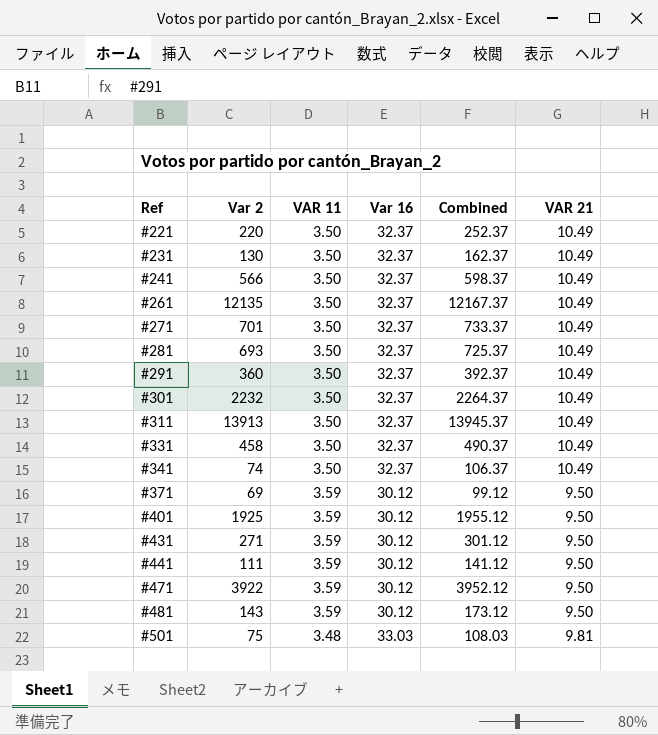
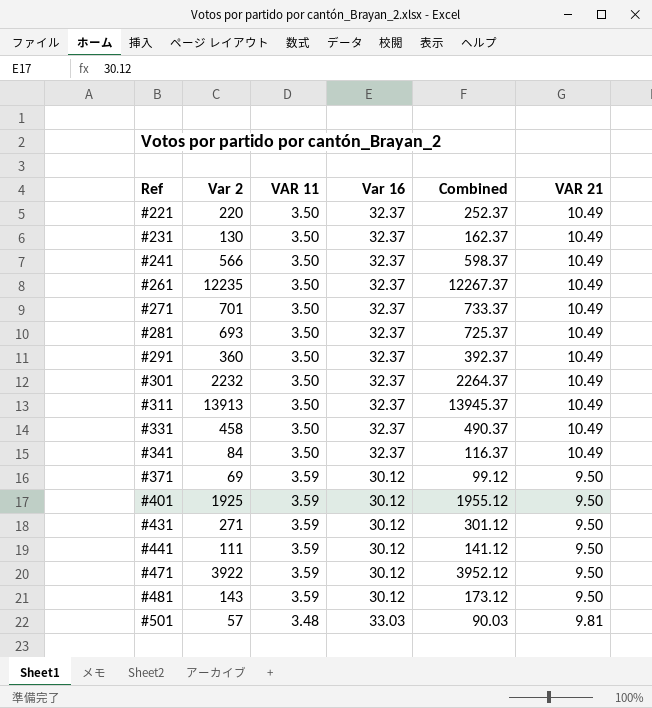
#261 | Var 2: 12135 -> 12235
#261 | Combined: 12167.37 -> 12267.37
#341 | Var 2: 74 -> 84
#341 | Combined: 106.37 -> 116.37
#501 | Var 2: 75 -> 57
#501 | Combined: 108.03 -> 90.03

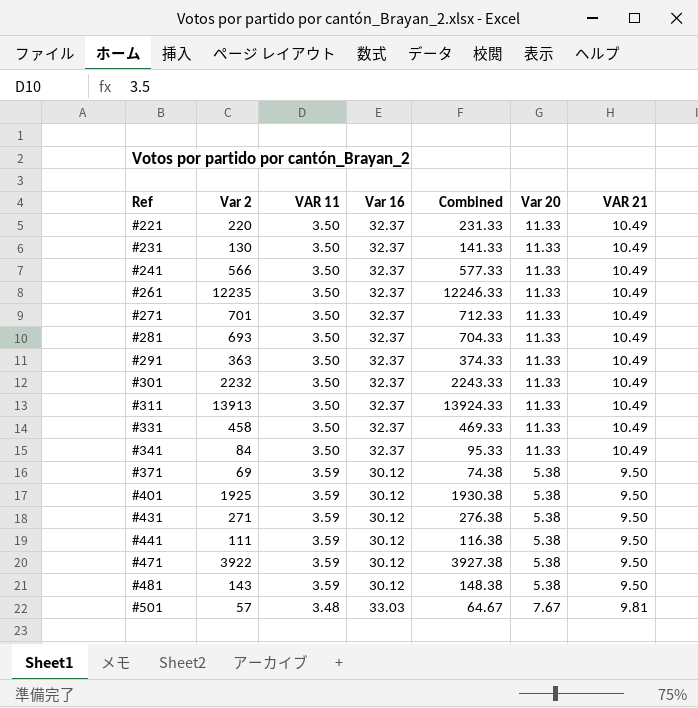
column Combined | formula: [Var 2] + [Var 16] -> [Var 2] + [Var 20]
column Var 20 | position: none -> 6
#291 | Var 2: 360 -> 363

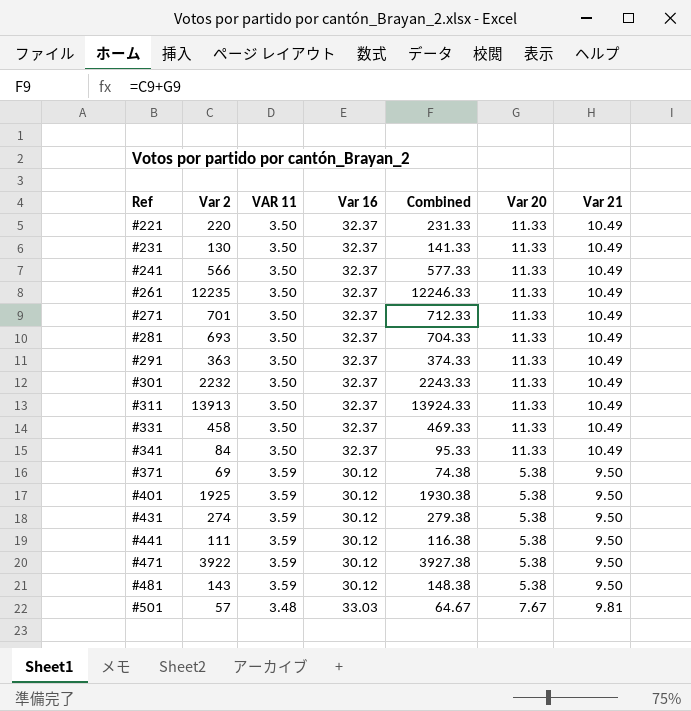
column name: VAR 21 -> Var 21
#431 | Var 2: 271 -> 274
#431 | Combined: 276.38 -> 279.38

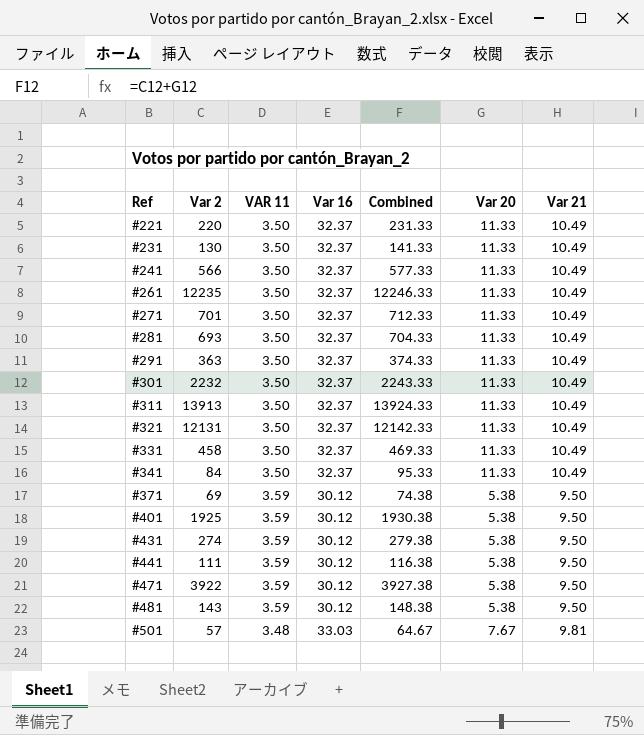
row #321: none -> 12131 | 3.50 | 32.37 | 12142.33 | 11.33 | 10.49

